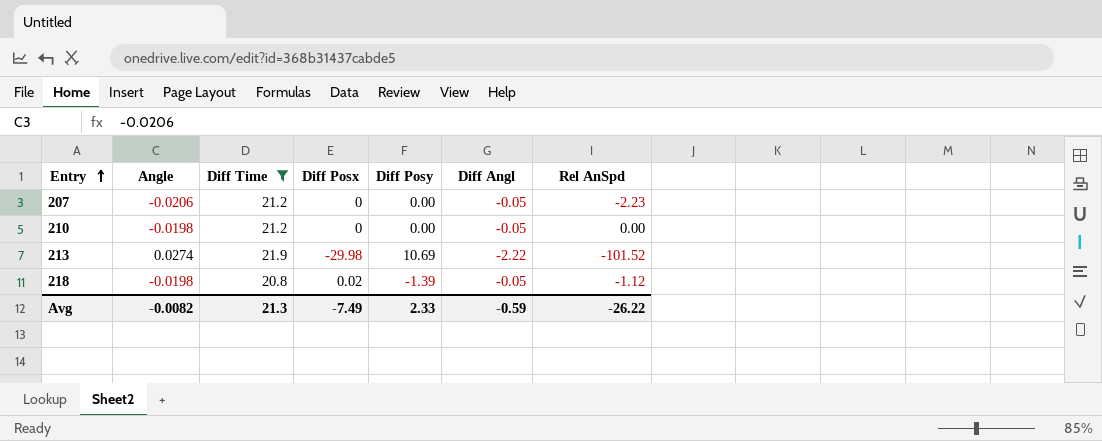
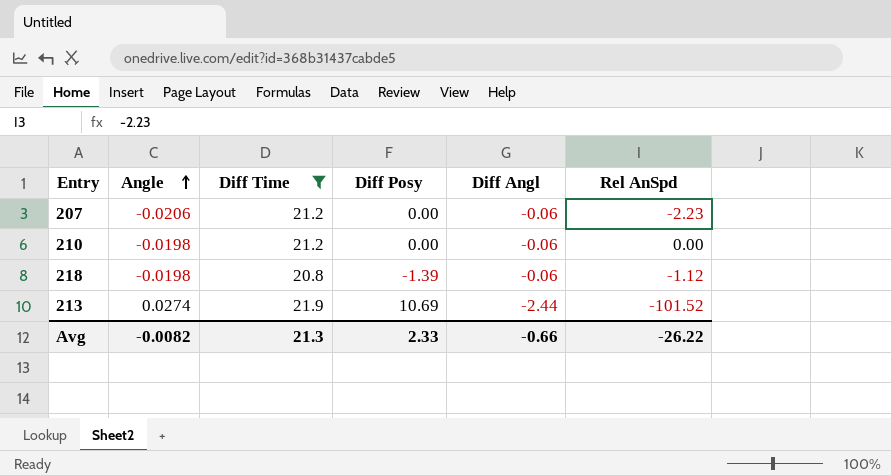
row order: Entry ascending -> Angle ascending
column Diff Posx | position: 4 -> none
207 | Diff Angl: -0.05 -> -0.06
210 | Diff Angl: -0.05 -> -0.06
218 | Diff Angl: -0.05 -> -0.06
213 | Diff Angl: -2.22 -> -2.44
Avg | Diff Angl: -0.59 -> -0.66

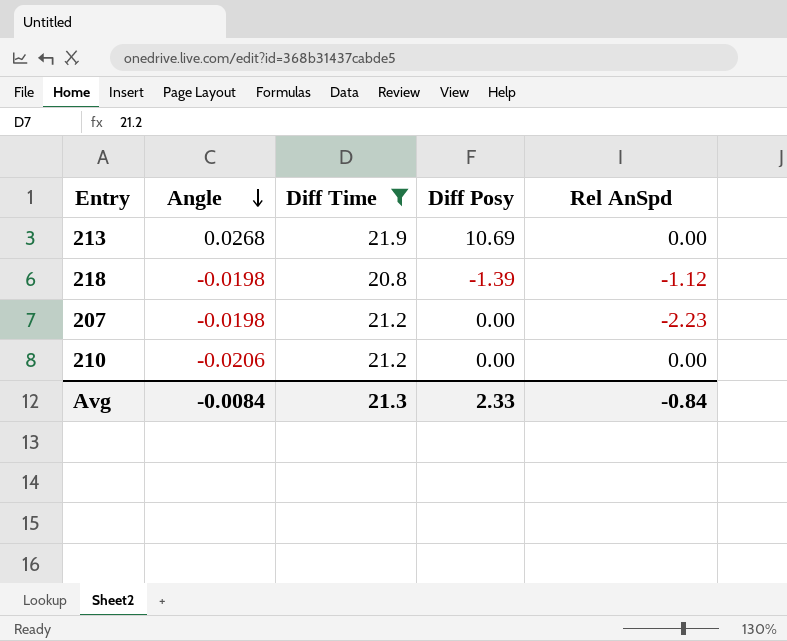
row order: Angle ascending -> Angle descending
column Diff Angl | position: 5 -> none
213 | Angle: 0.0274 -> 0.0268
213 | Rel AnSpd: -101.52 -> 0.00
207 | Angle: -0.0206 -> -0.0198
210 | Angle: -0.0198 -> -0.0206
Avg | Angle: -0.0082 -> -0.0084
Avg | Rel AnSpd: -26.22 -> -0.84

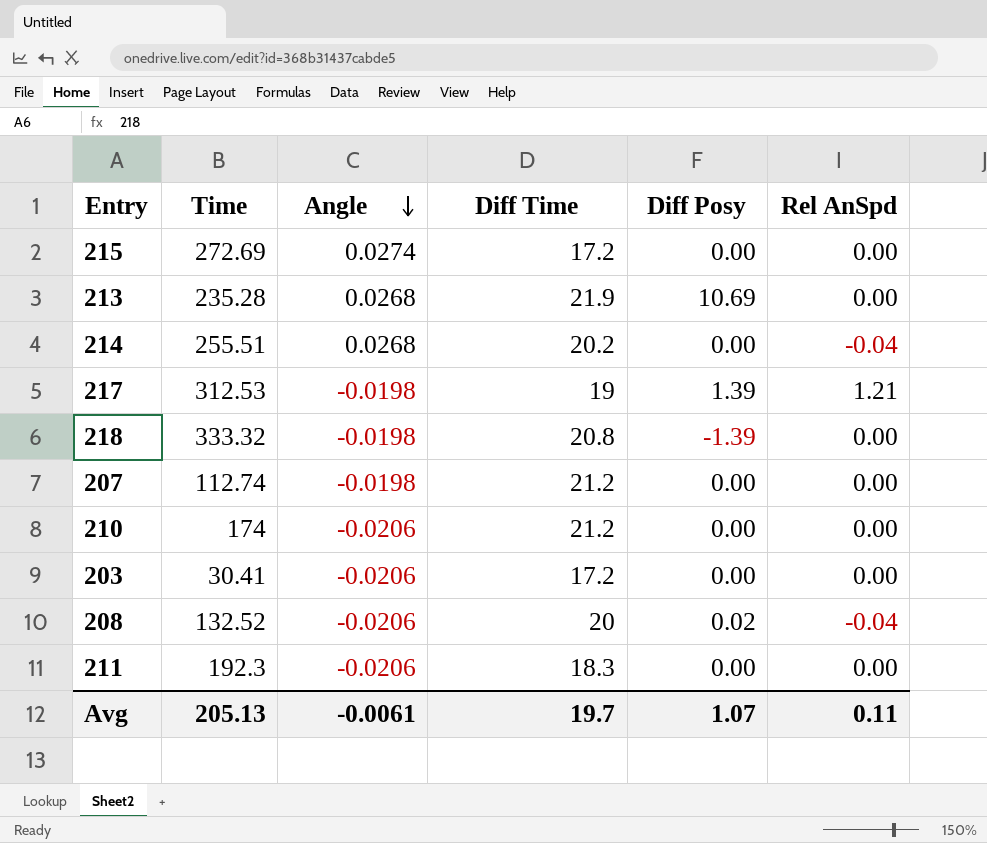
filter: Diff Time >= 20.8 -> none
column Time | position: none -> 2
218 | Rel AnSpd: -1.12 -> 0.00
207 | Rel AnSpd: -2.23 -> 0.00
Avg | Angle: -0.0084 -> -0.0061
Avg | Diff Time: 21.3 -> 19.7
Avg | Diff Posy: 2.33 -> 1.07
Avg | Rel AnSpd: -0.84 -> 0.11

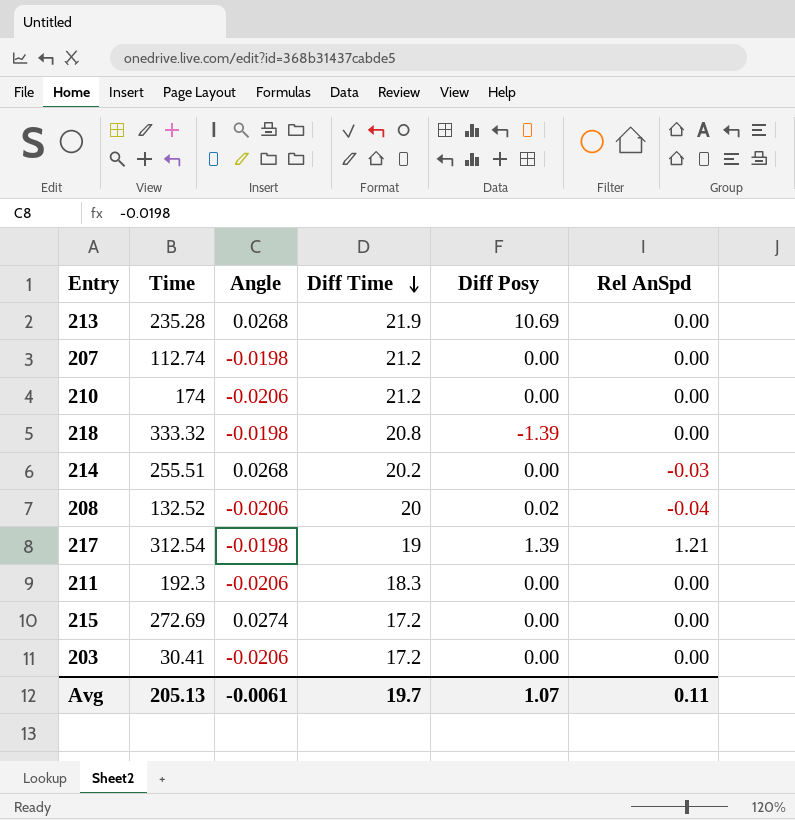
row order: Angle descending -> Diff Time descending
214 | Rel AnSpd: -0.04 -> -0.03
217 | Time: 312.53 -> 312.54

